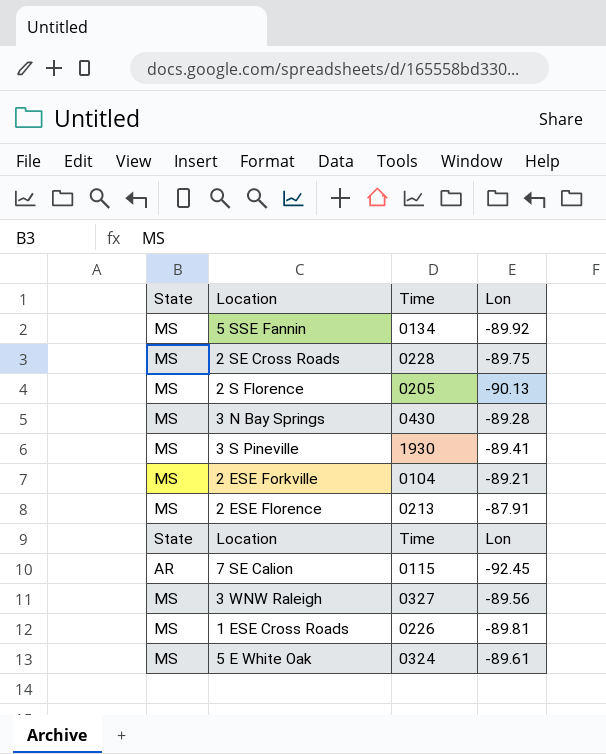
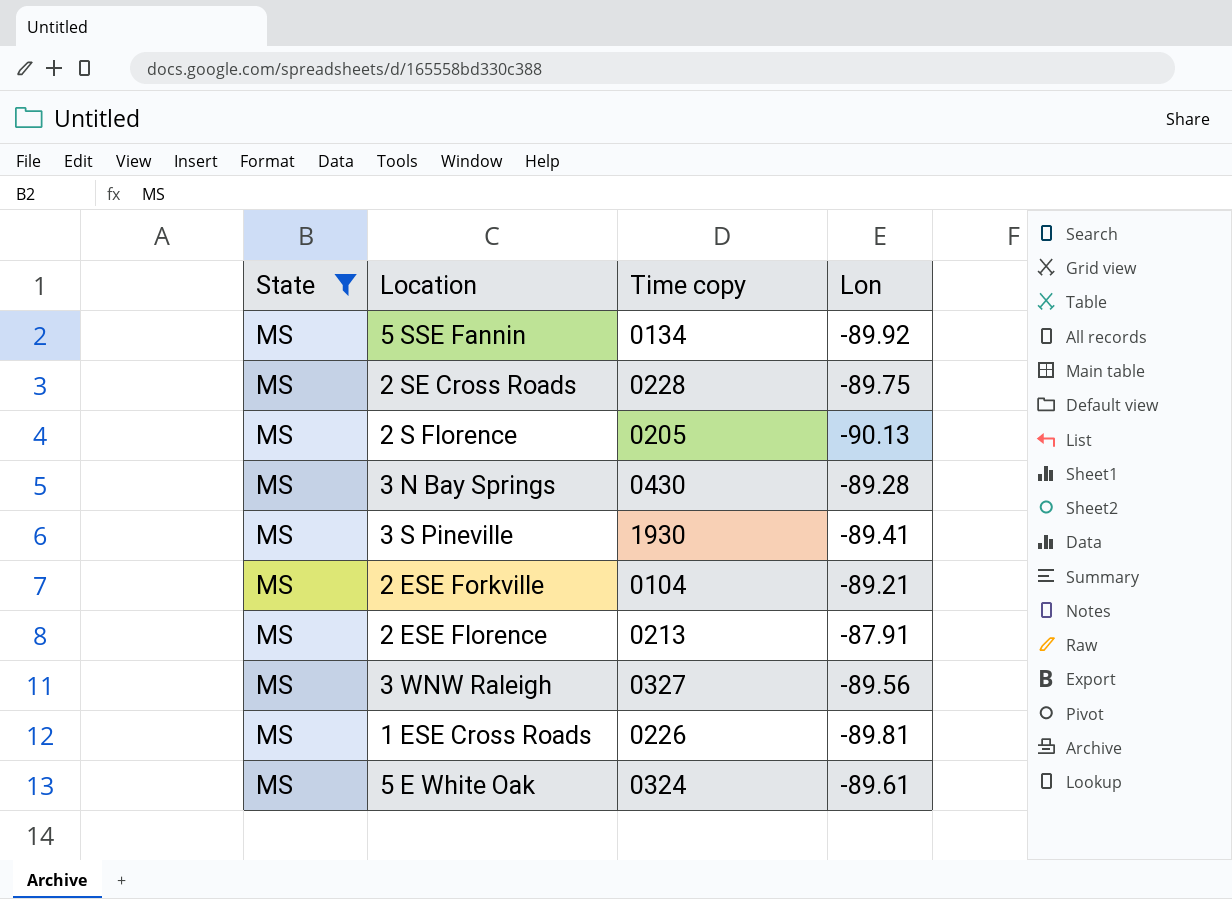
filter: none -> State = MS
column name: Time -> Time copy

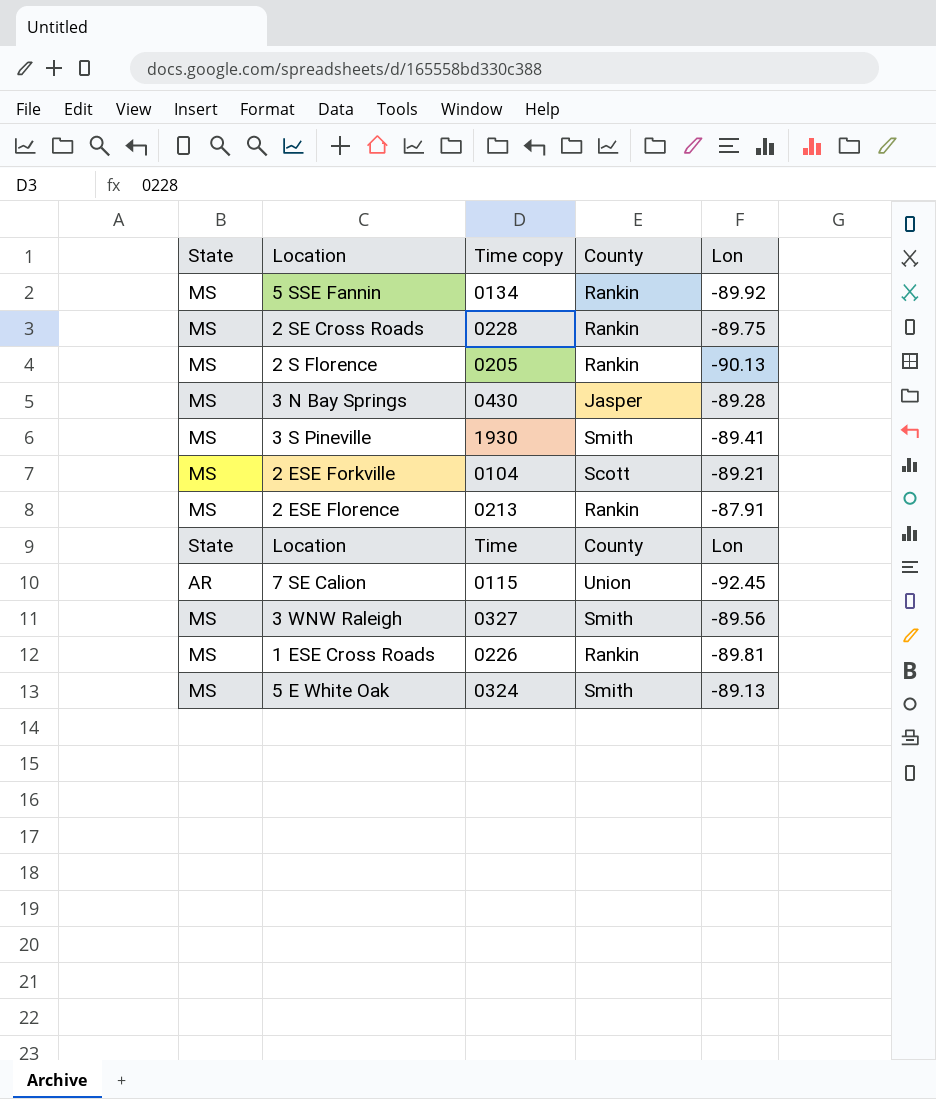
filter: State = MS -> none
column County | position: none -> 4
5 E White Oak | Lon: -89.61 -> -89.13

